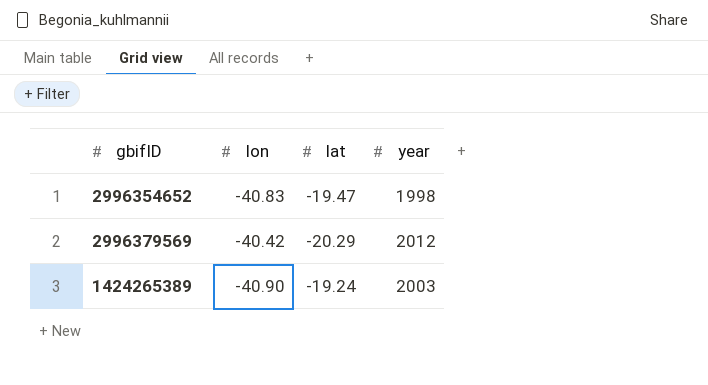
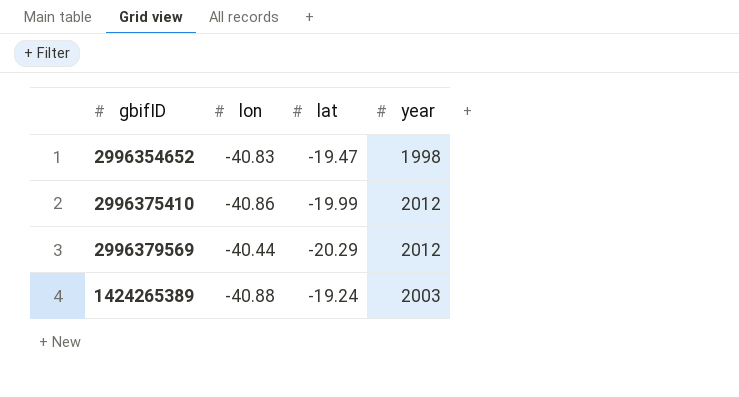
row 2996375410: none -> -40.86 | -19.99 | 2012
2996379569 | lon: -40.42 -> -40.44
1424265389 | lon: -40.90 -> -40.88

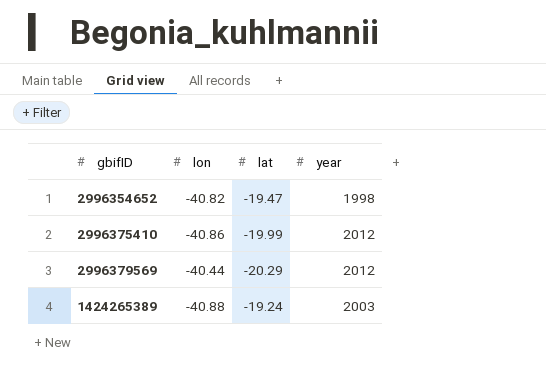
2996354652 | lon: -40.83 -> -40.82

